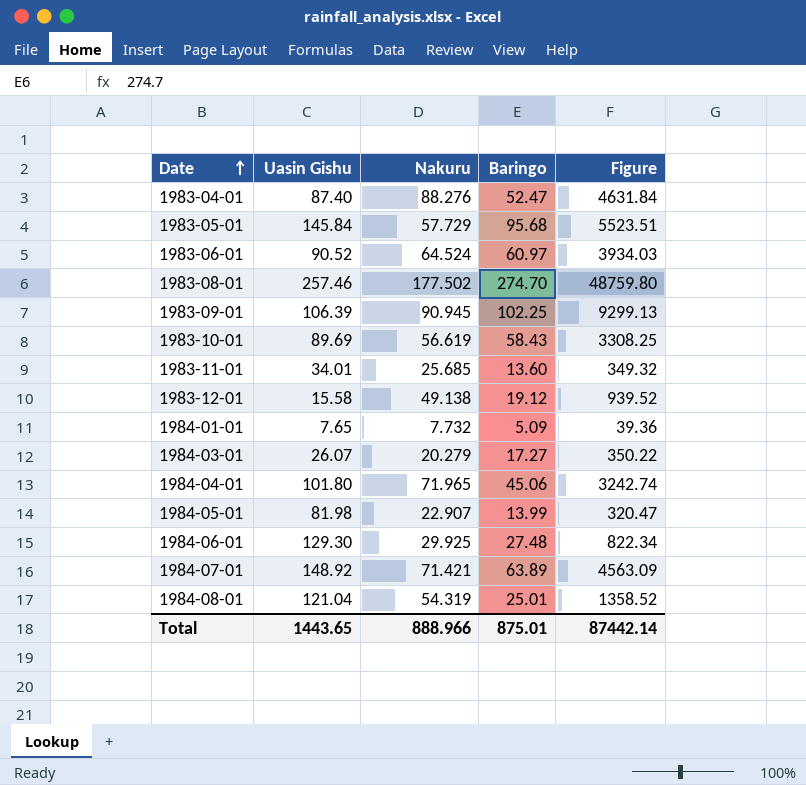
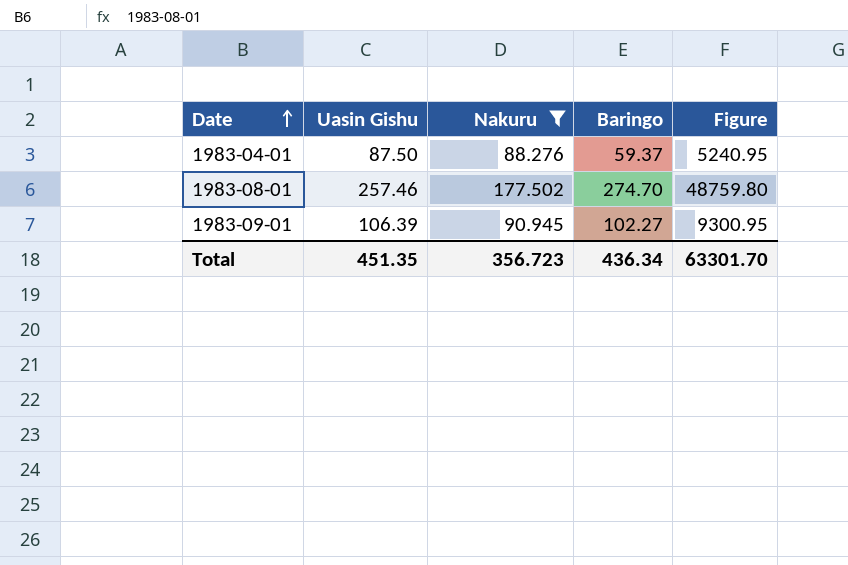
filter: none -> Nakuru >= 88.276
1983-04-01 | Uasin Gishu: 87.40 -> 87.50
1983-04-01 | Baringo: 52.47 -> 59.37
1983-04-01 | Figure: 4631.84 -> 5240.95
1983-09-01 | Baringo: 102.25 -> 102.27
1983-09-01 | Figure: 9299.13 -> 9300.95
Total | Uasin Gishu: 1443.65 -> 451.35
Total | Nakuru: 888.966 -> 356.723
Total | Baringo: 875.01 -> 436.34
Total | Figure: 87442.14 -> 63301.70

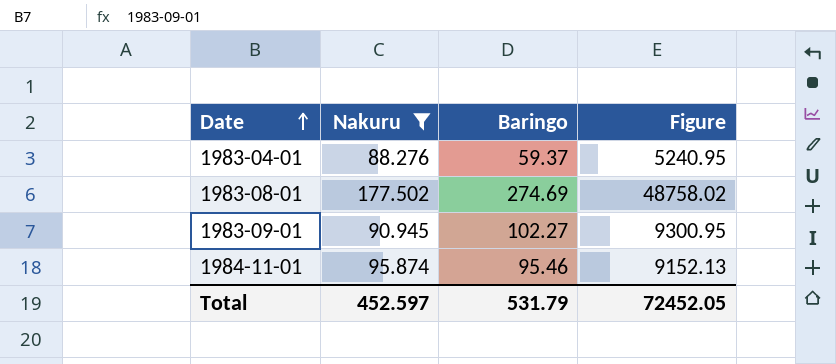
column Uasin Gishu | position: 2 -> none
1983-08-01 | Baringo: 274.70 -> 274.69
1983-08-01 | Figure: 48759.80 -> 48758.02
row 1984-11-01: none -> 95.874 | 95.46 | 9152.13
Total | Nakuru: 356.723 -> 452.597
Total | Baringo: 436.34 -> 531.79
Total | Figure: 63301.70 -> 72452.05

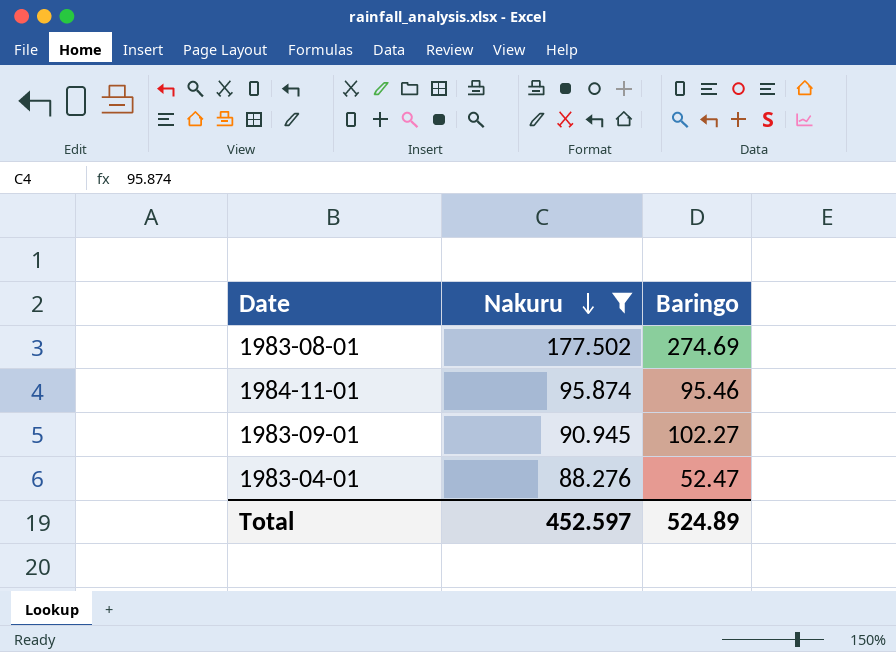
row order: Date ascending -> Nakuru descending
column Figure | formula: [Nakuru] * [Baringo] -> none
1983-04-01 | Baringo: 59.37 -> 52.47
Total | Baringo: 531.79 -> 524.89

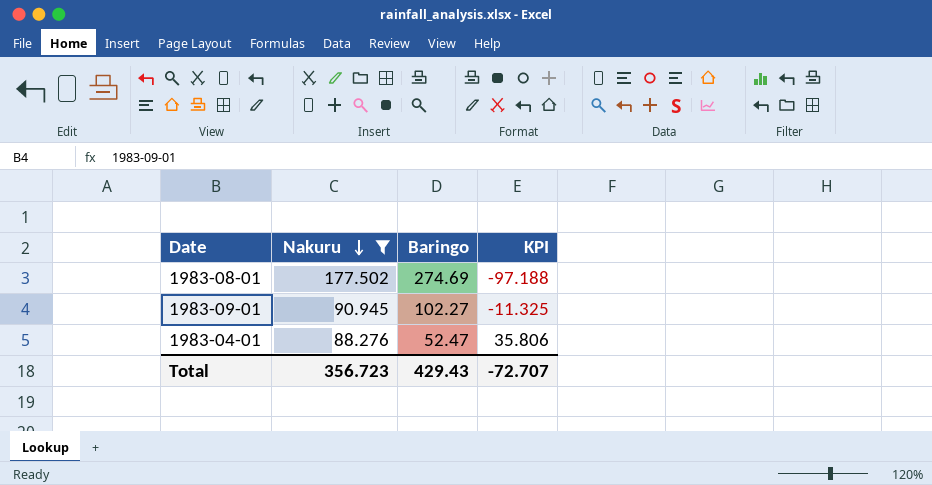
column KPI | formula: none -> [Nakuru] - [Baringo]
row 1984-11-01: 95.874 | 95.46 -> none
Total | Nakuru: 452.597 -> 356.723
Total | Baringo: 524.89 -> 429.43

